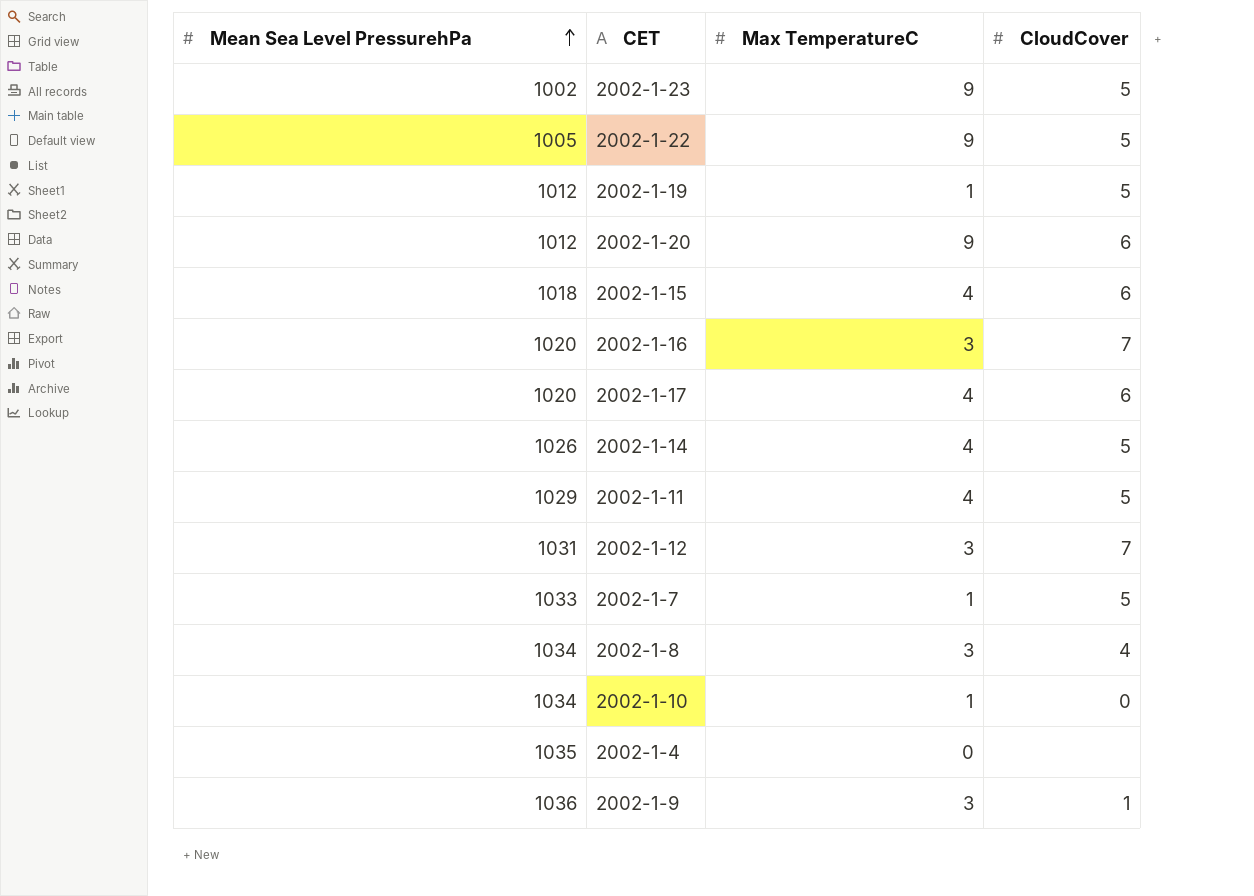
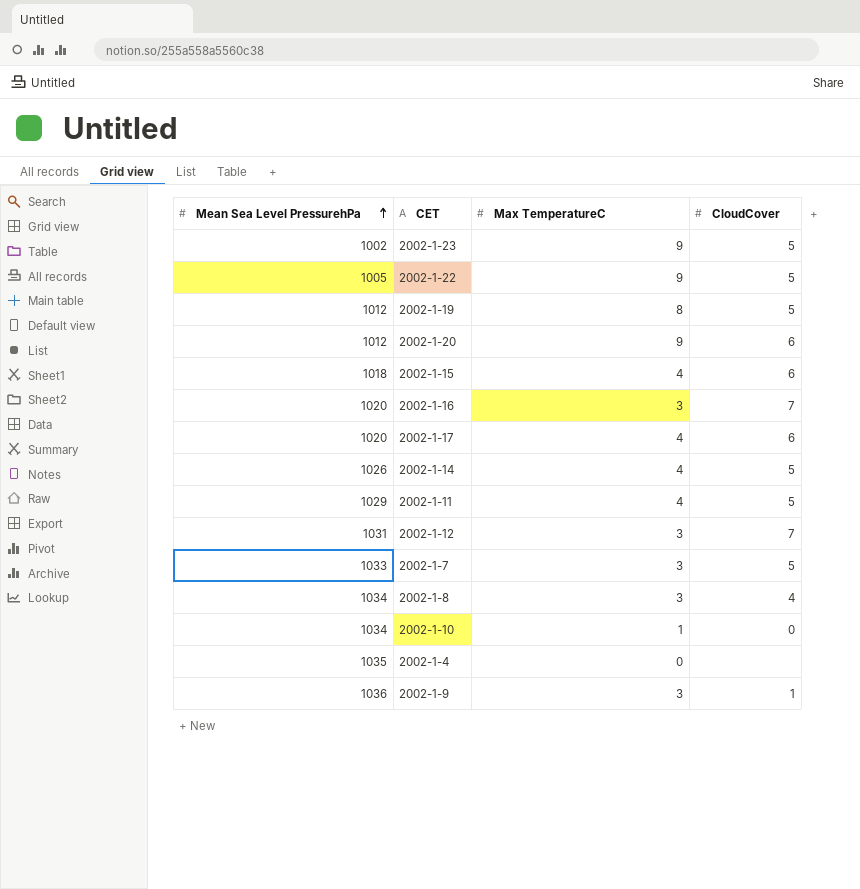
2002-1-19 | Max TemperatureC: 1 -> 8
2002-1-7 | Max TemperatureC: 1 -> 3

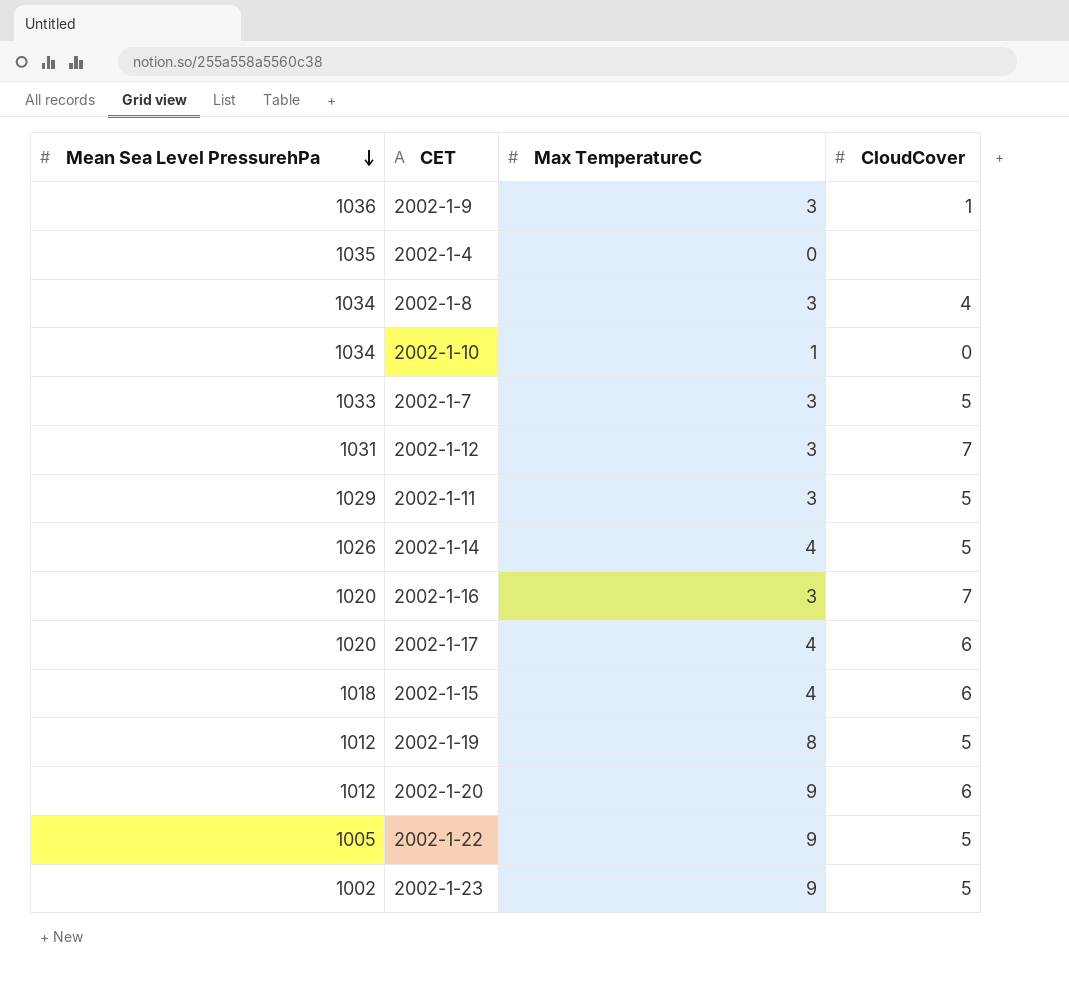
row order: Mean Sea Level PressurehPa ascending -> Mean Sea Level PressurehPa descending
2002-1-11 | Max TemperatureC: 4 -> 3

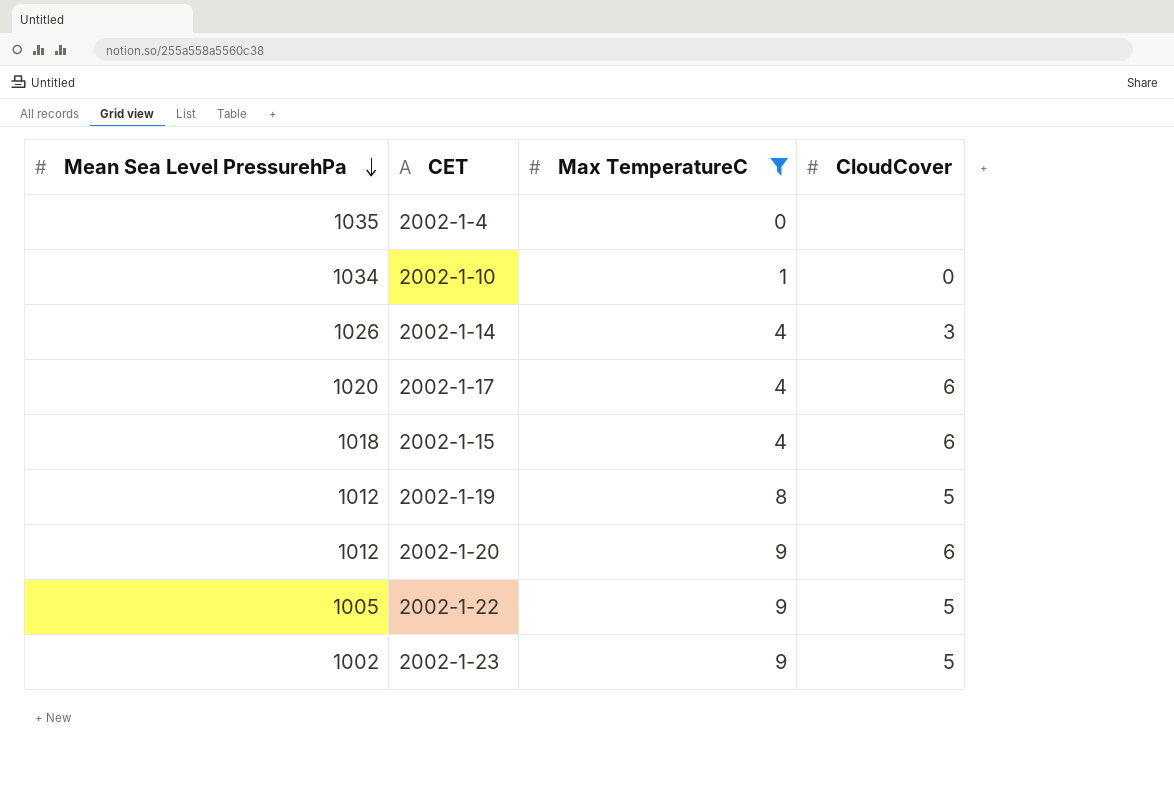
filter: none -> Max TemperatureC != 3
2002-1-14 | CloudCover: 5 -> 3

